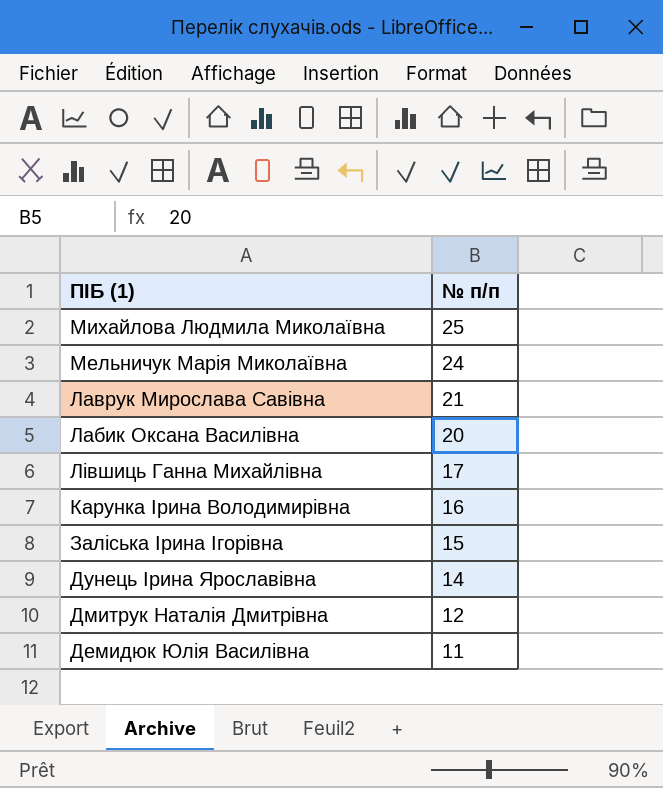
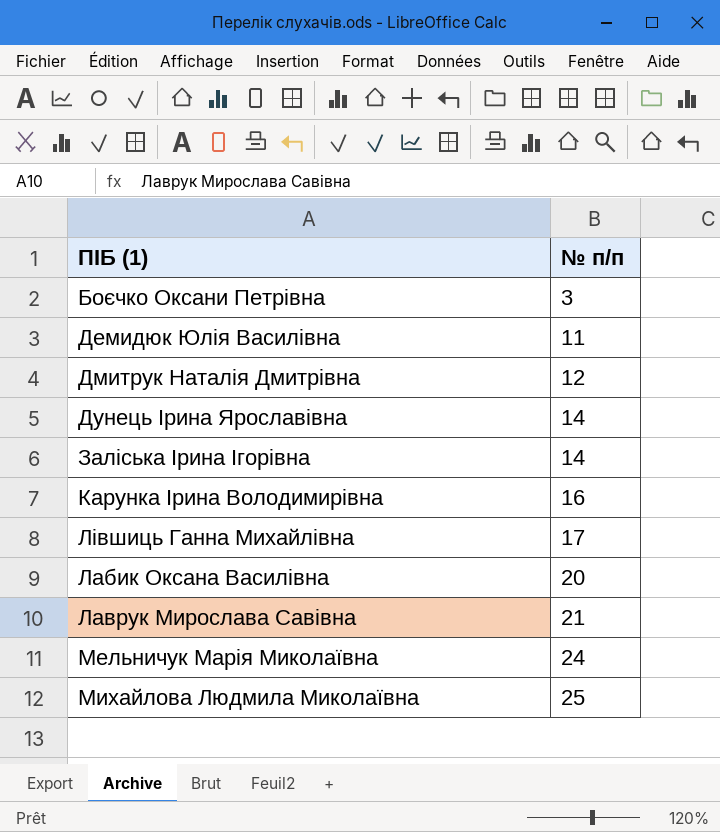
row order: № п/п descending -> № п/п ascending
row Боєчко Оксани Петрівна: none -> 3
Заліська Ірина Ігорівна | № п/п: 15 -> 14

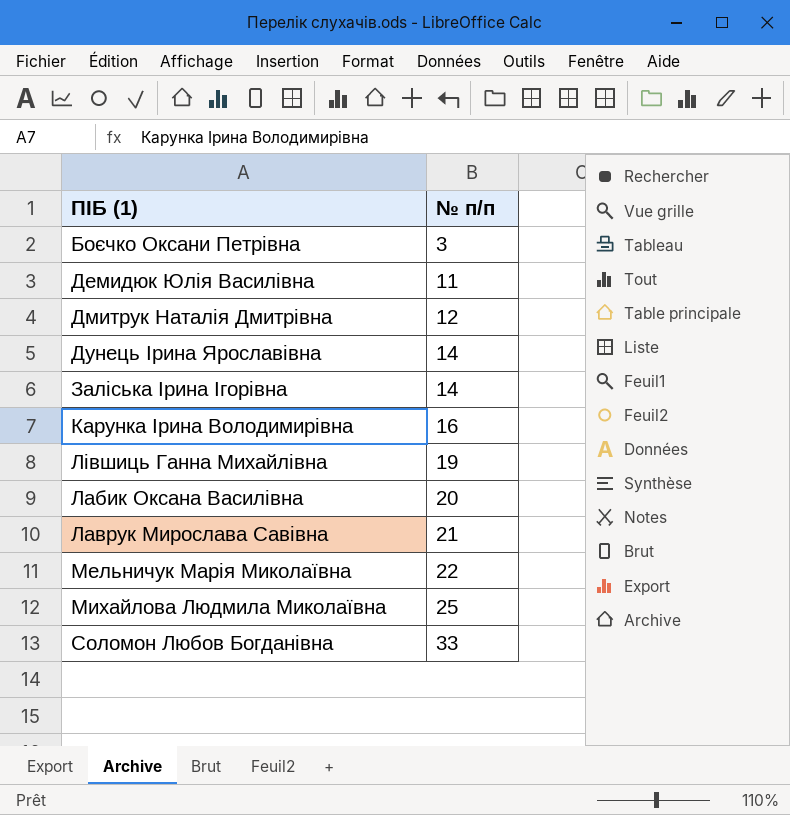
Лівшиць Ганна Михайлівна | № п/п: 17 -> 19
Мельничук Марія Миколаївна | № п/п: 24 -> 22
row Соломон Любов Богданівна: none -> 33

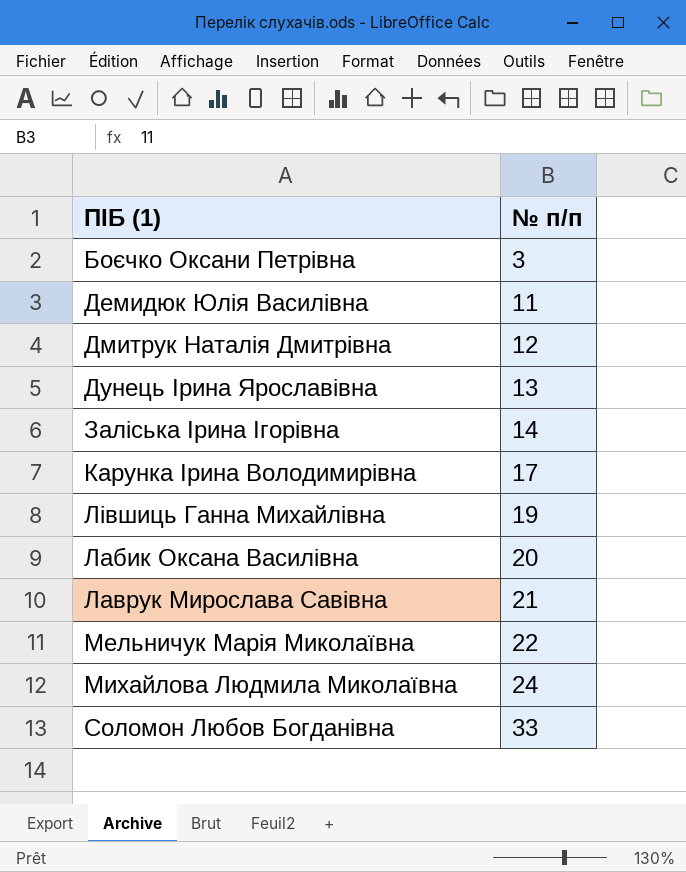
Дунець Ірина Ярославівна | № п/п: 14 -> 13
Карунка Ірина Володимирівна | № п/п: 16 -> 17
Михайлова Людмила Миколаївна | № п/п: 25 -> 24

